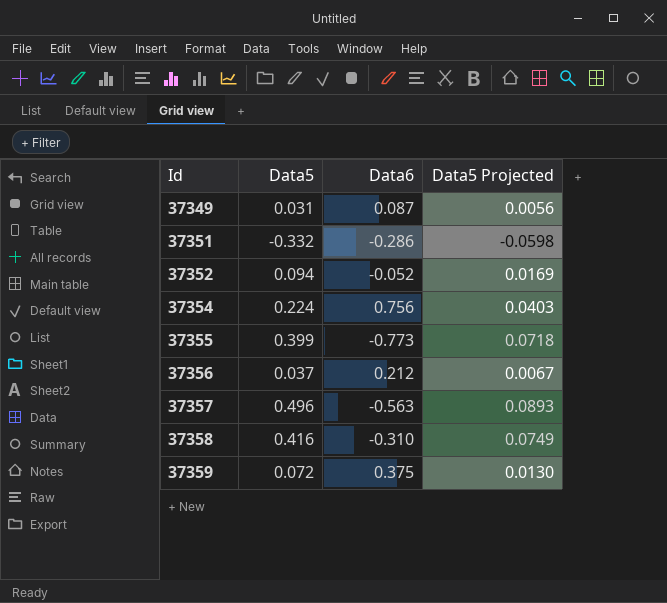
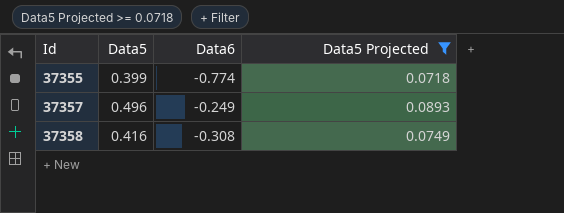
filter: none -> Data5 Projected >= 0.0718
37355 | Data6: -0.773 -> -0.774
37357 | Data6: -0.563 -> -0.249
37358 | Data6: -0.310 -> -0.308

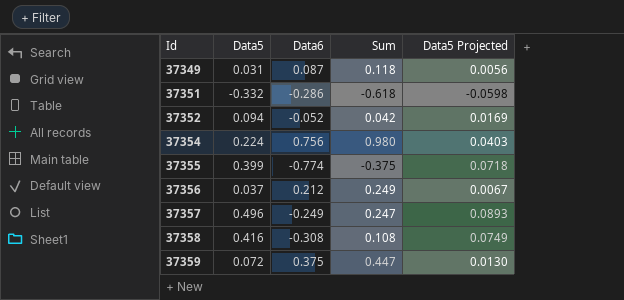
filter: Data5 Projected >= 0.0718 -> none
column Sum | formula: none -> [Data5] + [Data6]

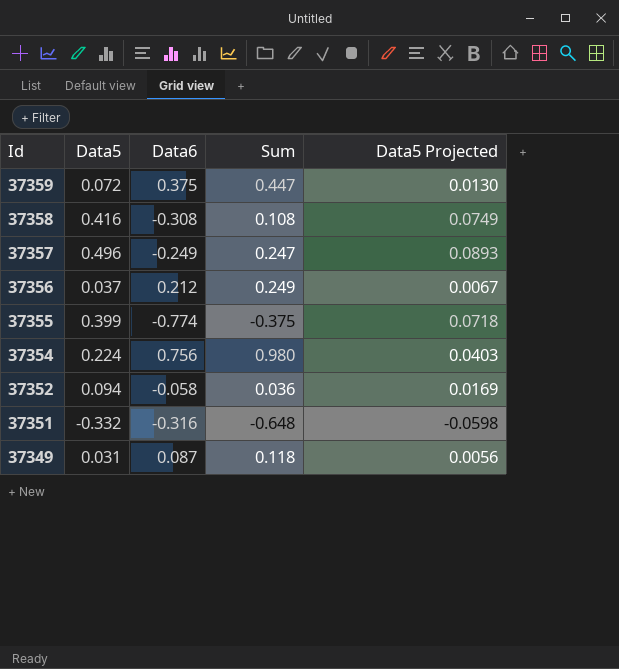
row order: Id ascending -> Id descending
37352 | Data6: -0.052 -> -0.058
37352 | Sum: 0.042 -> 0.036
37351 | Data6: -0.286 -> -0.316
37351 | Sum: -0.618 -> -0.648

